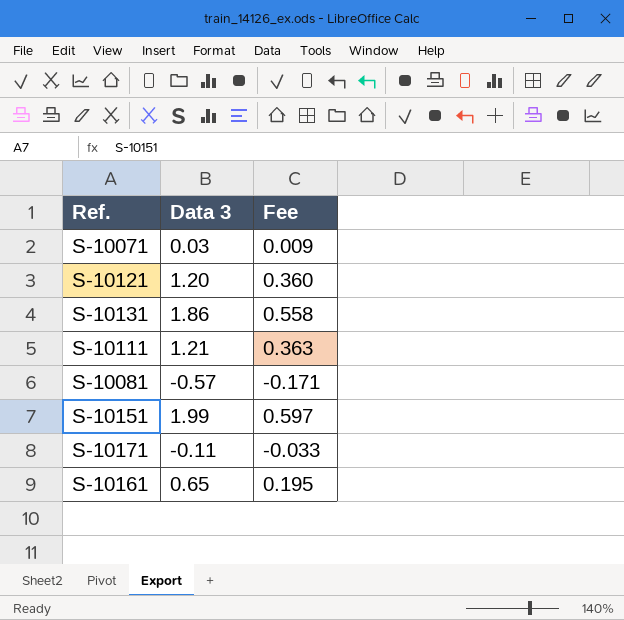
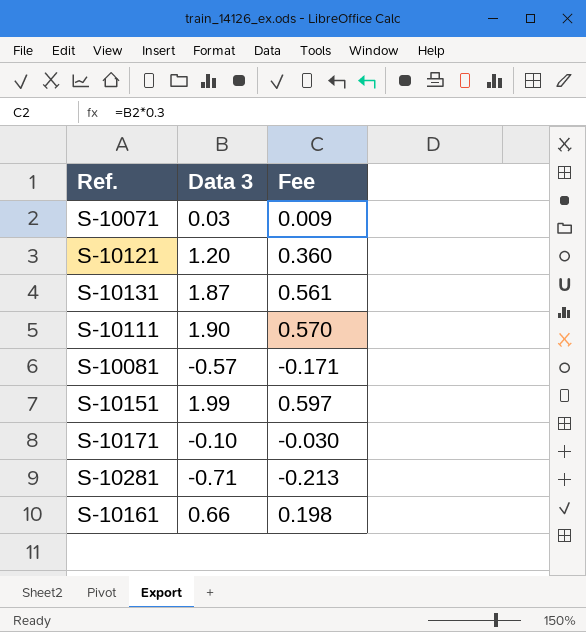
S-10131 | Data 3: 1.86 -> 1.87
S-10131 | Fee: 0.558 -> 0.561
S-10111 | Data 3: 1.21 -> 1.90
S-10111 | Fee: 0.363 -> 0.570
S-10171 | Data 3: -0.11 -> -0.10
S-10171 | Fee: -0.033 -> -0.030
row S-10281: none -> -0.71 | -0.213
S-10161 | Data 3: 0.65 -> 0.66
S-10161 | Fee: 0.195 -> 0.198

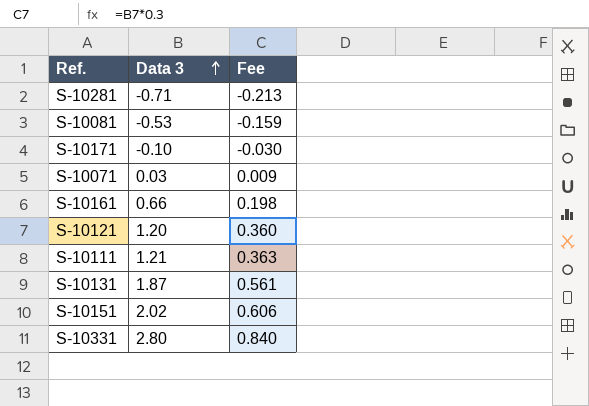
row order: none -> Data 3 ascending
S-10081 | Data 3: -0.57 -> -0.53
S-10081 | Fee: -0.171 -> -0.159
S-10111 | Data 3: 1.90 -> 1.21
S-10111 | Fee: 0.570 -> 0.363
S-10151 | Data 3: 1.99 -> 2.02
S-10151 | Fee: 0.597 -> 0.606
row S-10331: none -> 2.80 | 0.840

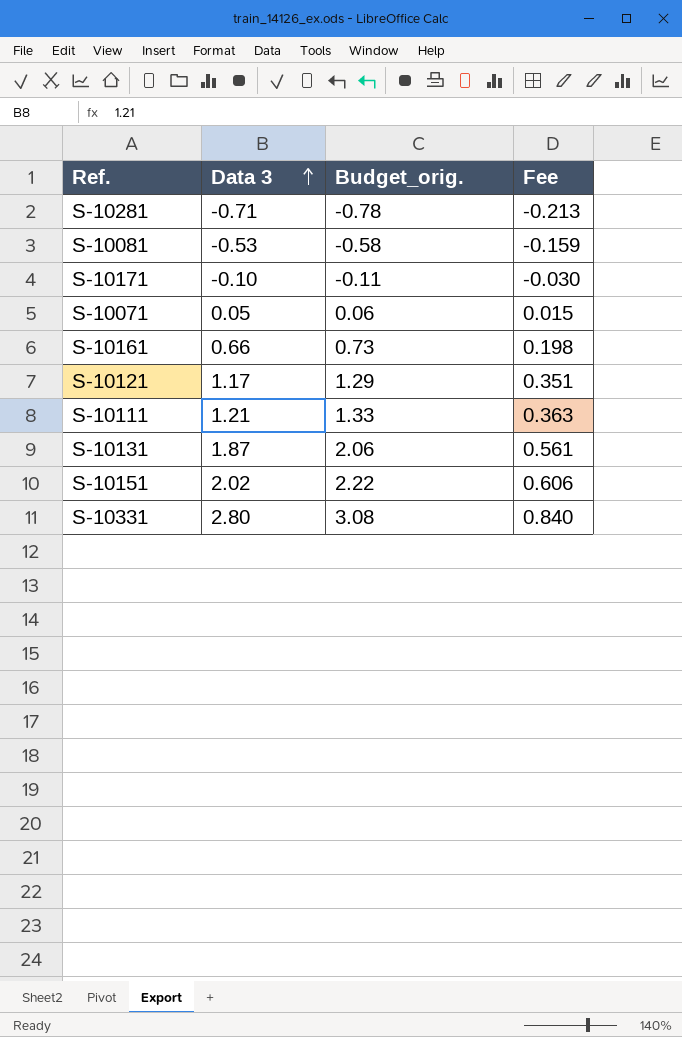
column Budget_orig. | formula: none -> [Data 3] * 1.1
S-10071 | Data 3: 0.03 -> 0.05
S-10071 | Fee: 0.009 -> 0.015
S-10121 | Data 3: 1.20 -> 1.17
S-10121 | Fee: 0.360 -> 0.351

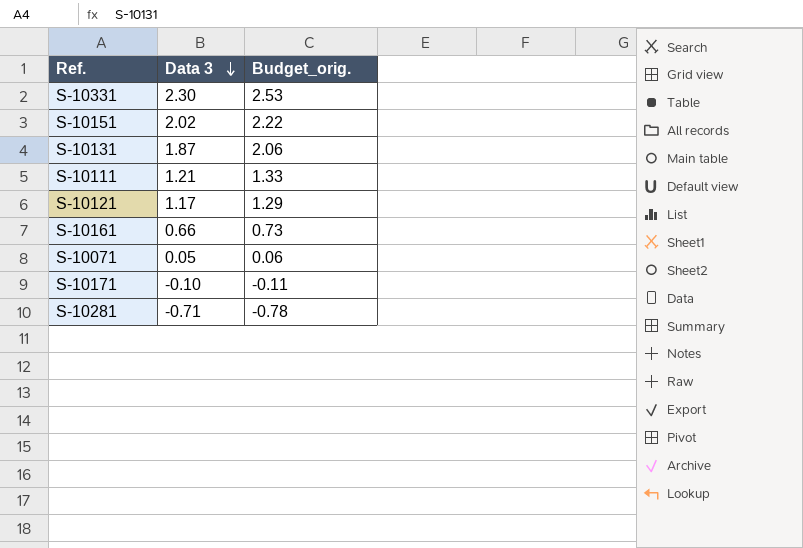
row order: Data 3 ascending -> Data 3 descending
column Fee | formula: [Data 3] * 0.3 -> none
row S-10081: -0.53 | -0.58 | -0.159 -> none
S-10331 | Data 3: 2.80 -> 2.30
S-10331 | Budget_orig.: 3.08 -> 2.53

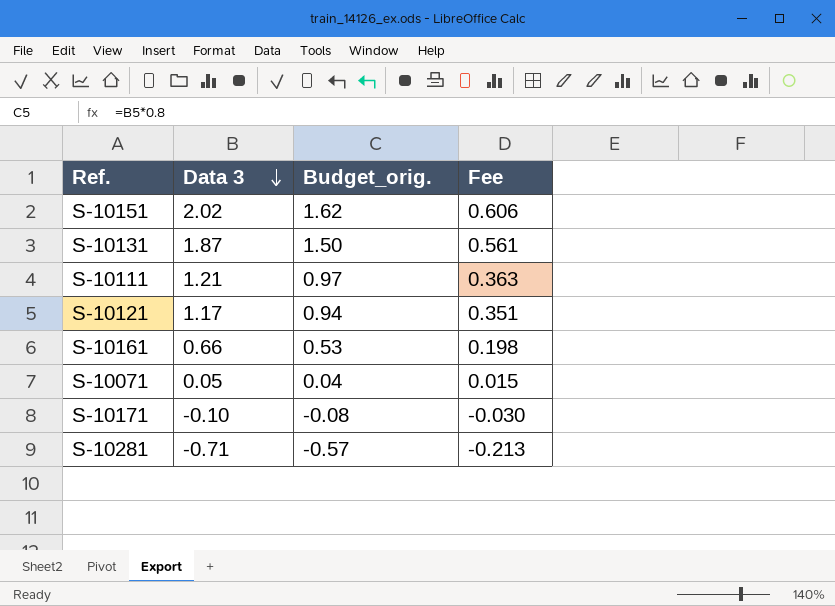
column Budget_orig. | formula: [Data 3] * 1.1 -> [Data 3] * 0.8
column Fee | formula: none -> [Data 3] * 0.3
row S-10331: 2.30 | 2.53 -> none

